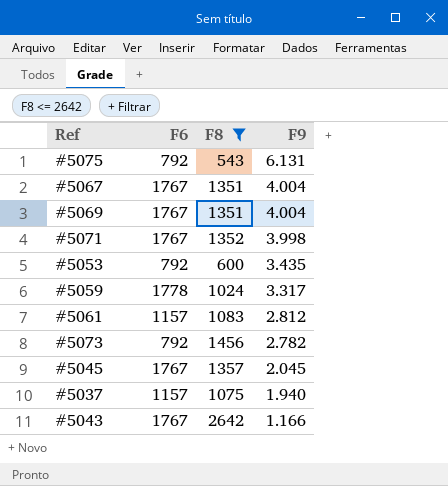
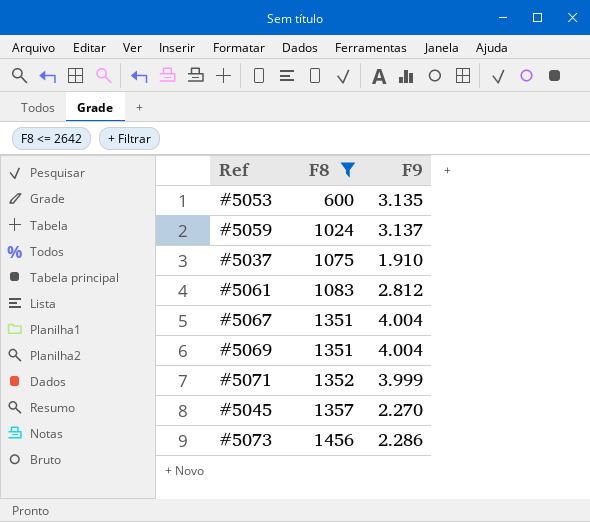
row order: F9 descending -> F8 ascending
column F6 | position: 2 -> none
row #5075: 792 | 543 | 6.131 -> none
row #5043: 1767 | 2642 | 1.166 -> none
#5053 | F9: 3.435 -> 3.135
#5059 | F9: 3.317 -> 3.137
#5037 | F9: 1.940 -> 1.910
#5071 | F9: 3.998 -> 3.999
#5045 | F9: 2.045 -> 2.270
#5073 | F9: 2.782 -> 2.286

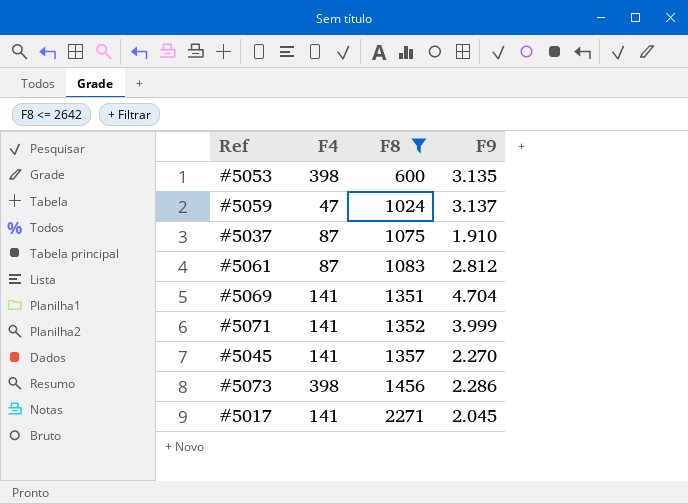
column F4 | position: none -> 2
row #5067: 1351 | 4.004 -> none
#5069 | F9: 4.004 -> 4.704
row #5017: none -> 141 | 2271 | 2.045

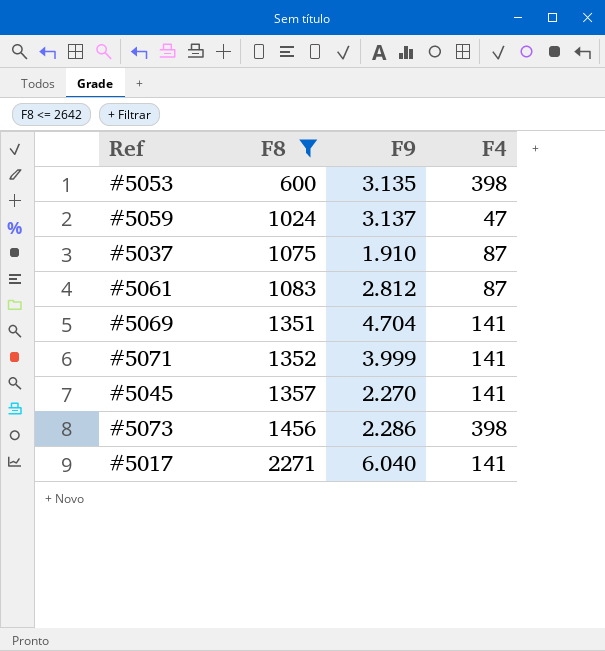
column F4 | position: 2 -> 4
#5017 | F9: 2.045 -> 6.040

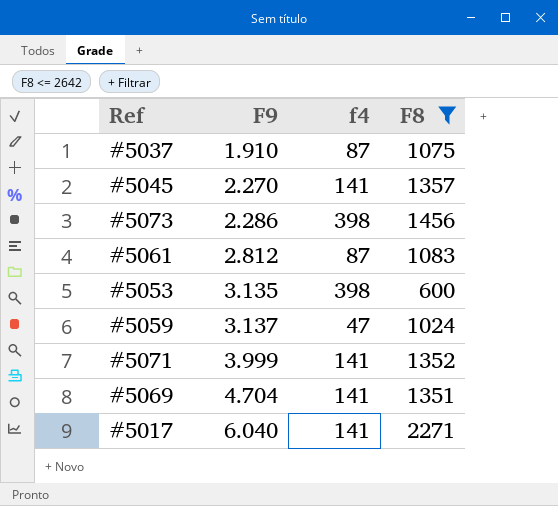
row order: F8 ascending -> F9 ascending
column name: F4 -> f4
column F8 | position: 2 -> 4

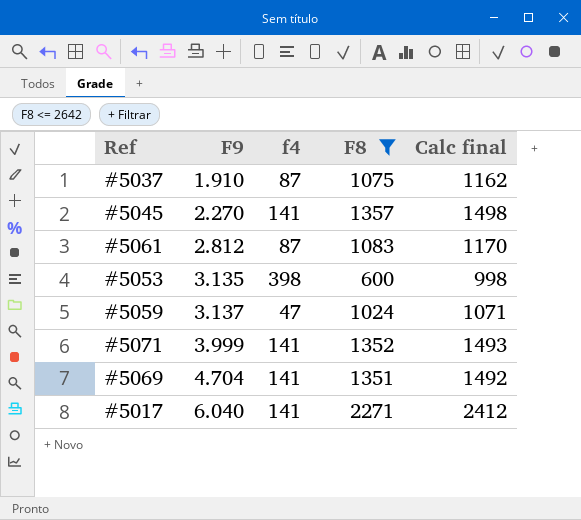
column Calc final | formula: none -> [f4] + [F8]
row #5073: 2.286 | 398 | 1456 -> none

